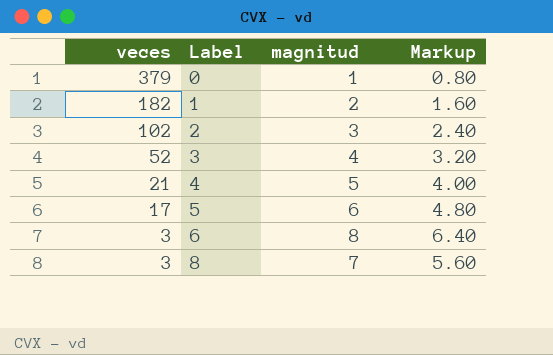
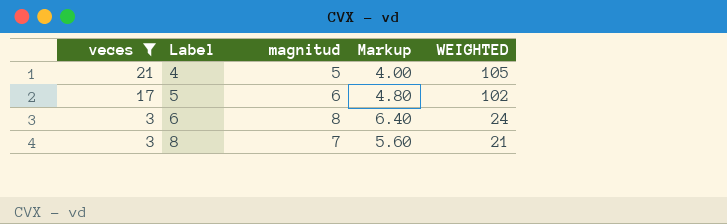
filter: none -> veces <= 21
column WEIGHTED | formula: none -> [veces] * [magnitud]

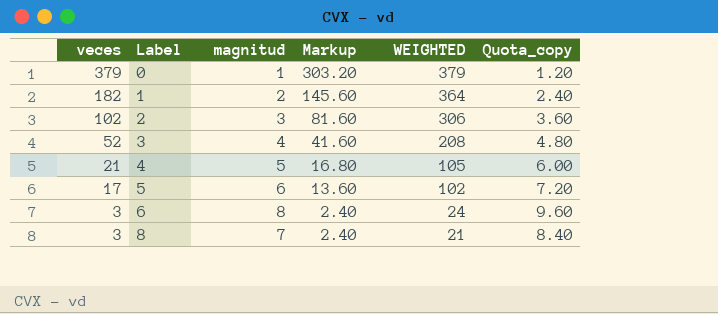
filter: veces <= 21 -> none
column Markup | formula: [magnitud] * 0.8 -> [veces] * 0.8
column Quota_copy | formula: none -> [magnitud] * 1.2

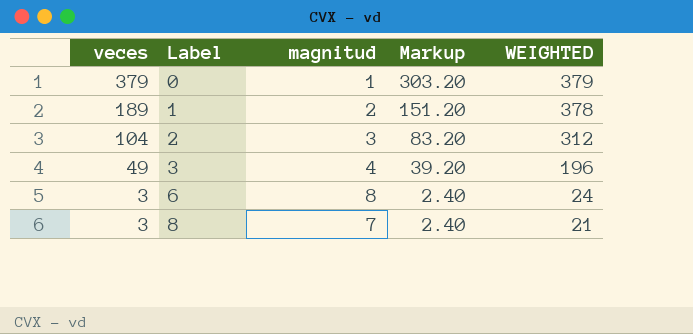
column Quota_copy | formula: [magnitud] * 1.2 -> none
row 4: 21 | 5 | 16.80 | 105 | 6.00 -> none
row 5: 17 | 6 | 13.60 | 102 | 7.20 -> none
1 | veces: 182 -> 189
1 | Markup: 145.60 -> 151.20
1 | WEIGHTED: 364 -> 378
2 | veces: 102 -> 104
2 | Markup: 81.60 -> 83.20
2 | WEIGHTED: 306 -> 312
3 | veces: 52 -> 49
3 | Markup: 41.60 -> 39.20
3 | WEIGHTED: 208 -> 196

